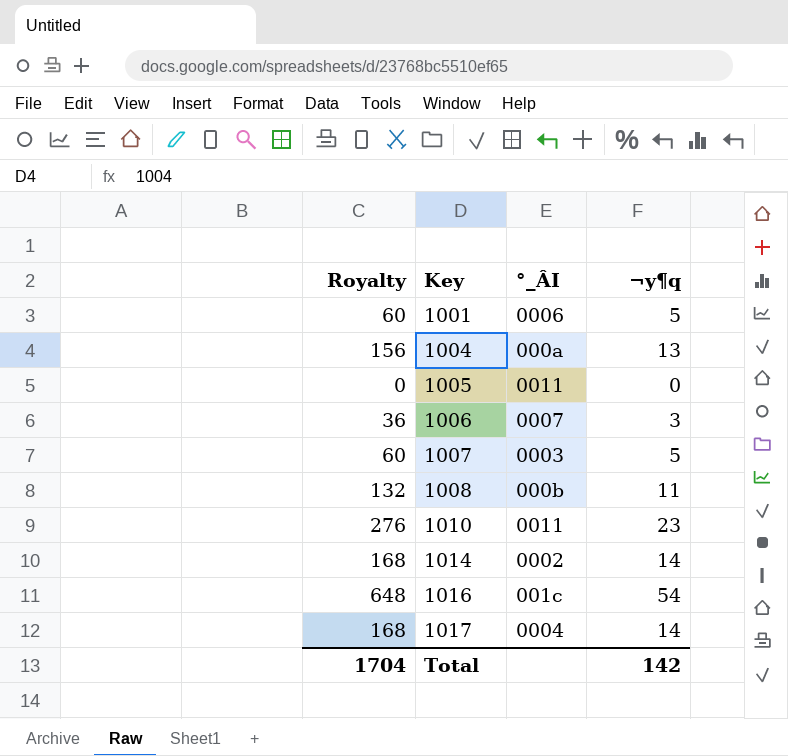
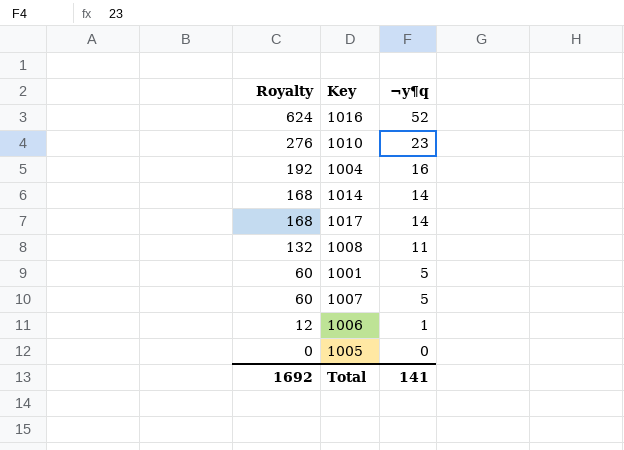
row order: Key ascending -> Royalty descending
column °_ÂI | position: 3 -> none
1016 | Royalty: 648 -> 624
1016 | ¬y¶q: 54 -> 52
1004 | Royalty: 156 -> 192
1004 | ¬y¶q: 13 -> 16
1006 | Royalty: 36 -> 12
1006 | ¬y¶q: 3 -> 1
Total | Royalty: 1704 -> 1692
Total | ¬y¶q: 142 -> 141

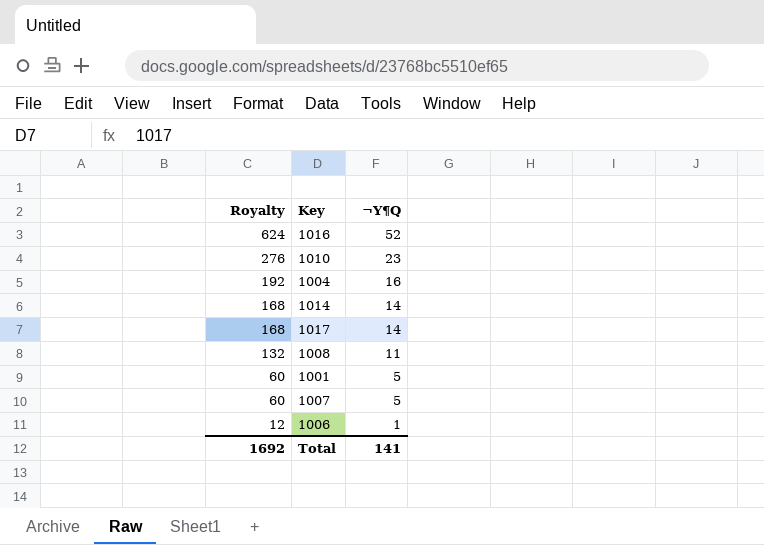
column name: ¬y¶q -> ¬Y¶Q
row 1005: 0 | 0 -> none

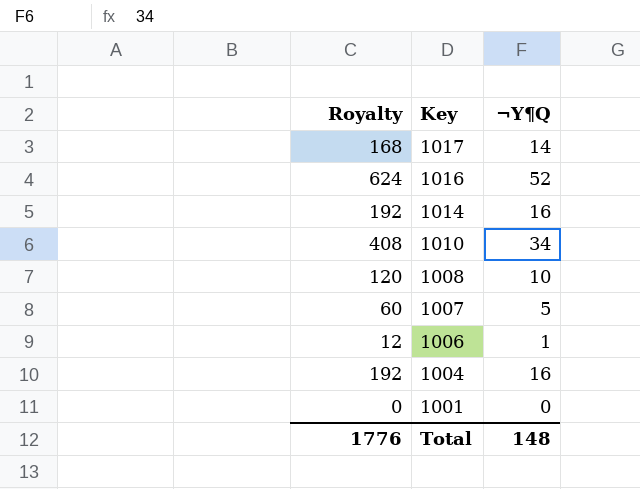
row order: Royalty descending -> Key descending
1014 | Royalty: 168 -> 192
1014 | ¬Y¶Q: 14 -> 16
1010 | Royalty: 276 -> 408
1010 | ¬Y¶Q: 23 -> 34
1008 | Royalty: 132 -> 120
1008 | ¬Y¶Q: 11 -> 10
1001 | Royalty: 60 -> 0
1001 | ¬Y¶Q: 5 -> 0
Total | Royalty: 1692 -> 1776
Total | ¬Y¶Q: 141 -> 148

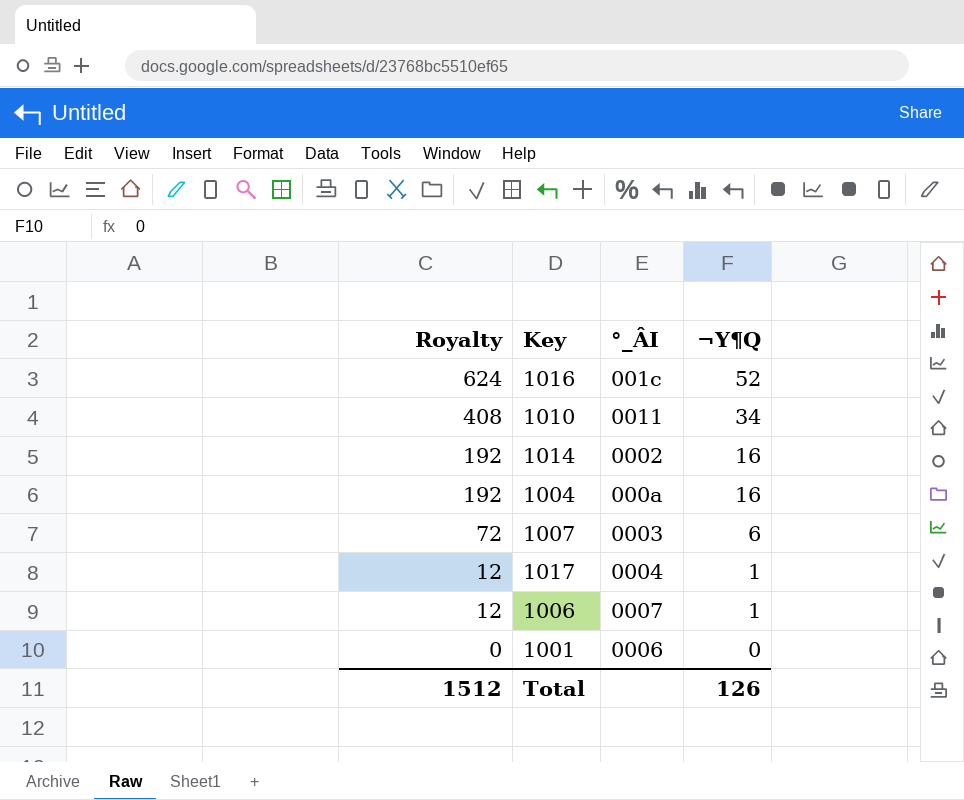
row order: Key descending -> Royalty descending
column °_ÂI | position: none -> 3
row 1008: 120 | 10 -> none
1007 | Royalty: 60 -> 72
1007 | ¬Y¶Q: 5 -> 6
1017 | Royalty: 168 -> 12
1017 | ¬Y¶Q: 14 -> 1
Total | Royalty: 1776 -> 1512
Total | ¬Y¶Q: 148 -> 126

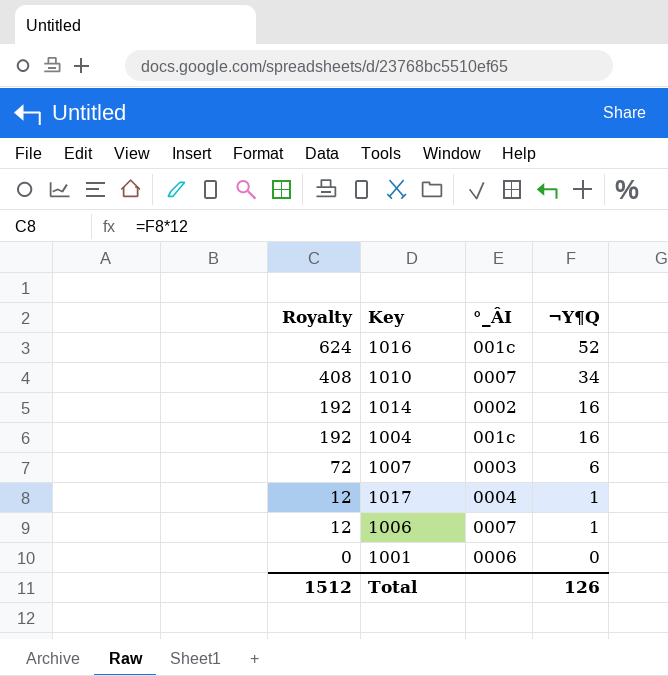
1010 | °_ÂI: 0011 -> 0007
1004 | °_ÂI: 000a -> 001c

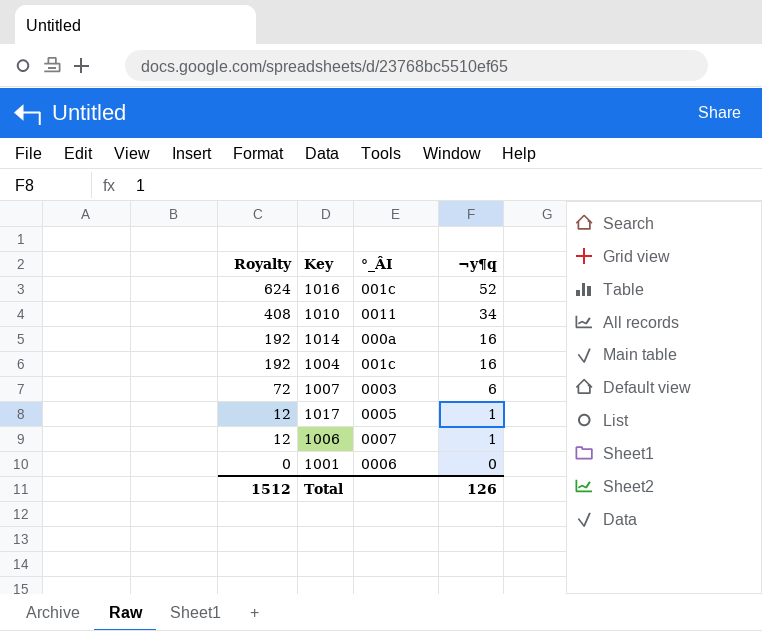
column name: ¬Y¶Q -> ¬y¶q
1010 | °_ÂI: 0007 -> 0011
1014 | °_ÂI: 0002 -> 000a
1017 | °_ÂI: 0004 -> 0005

